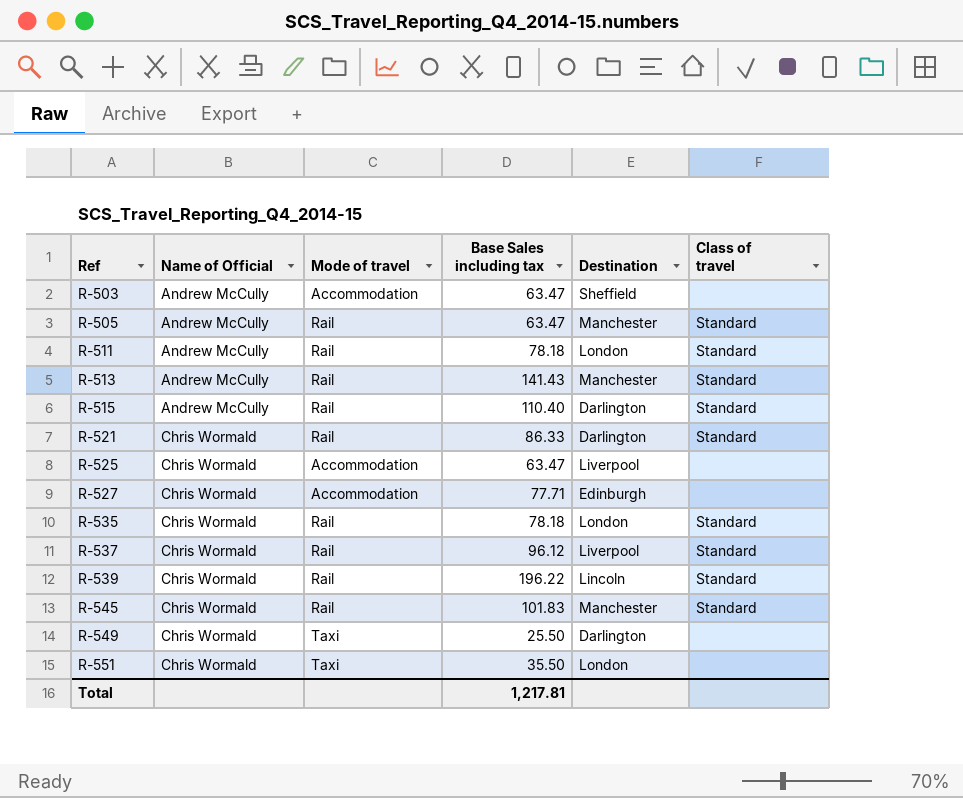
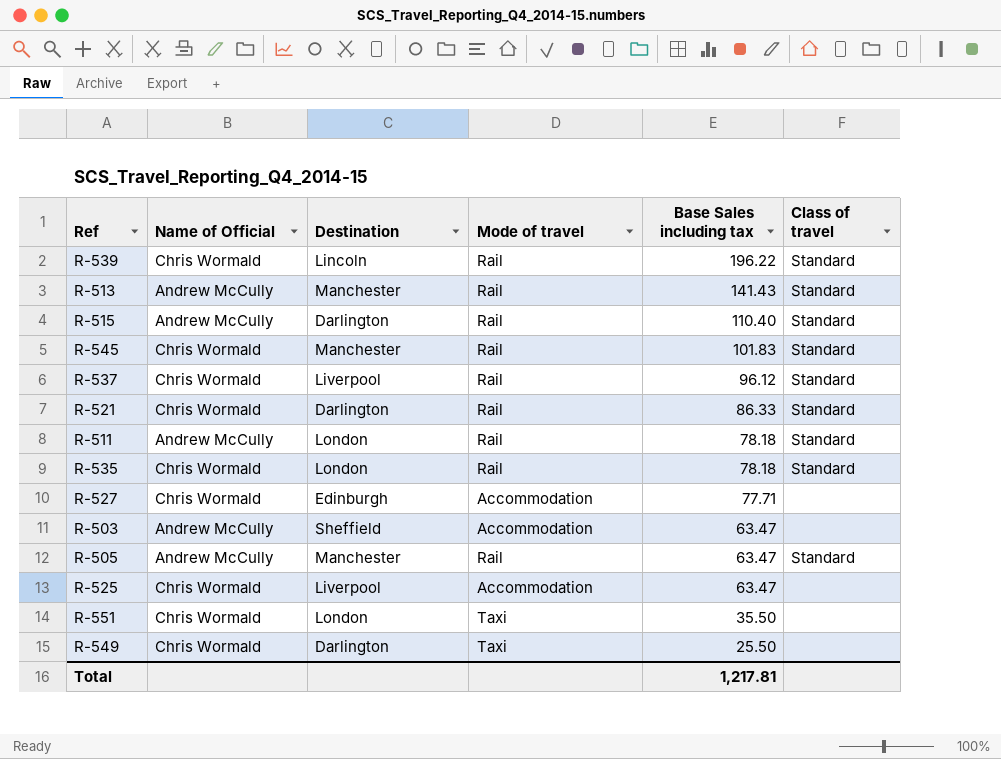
row order: Ref ascending -> Base Sales including tax descending
column Destination | position: 5 -> 3

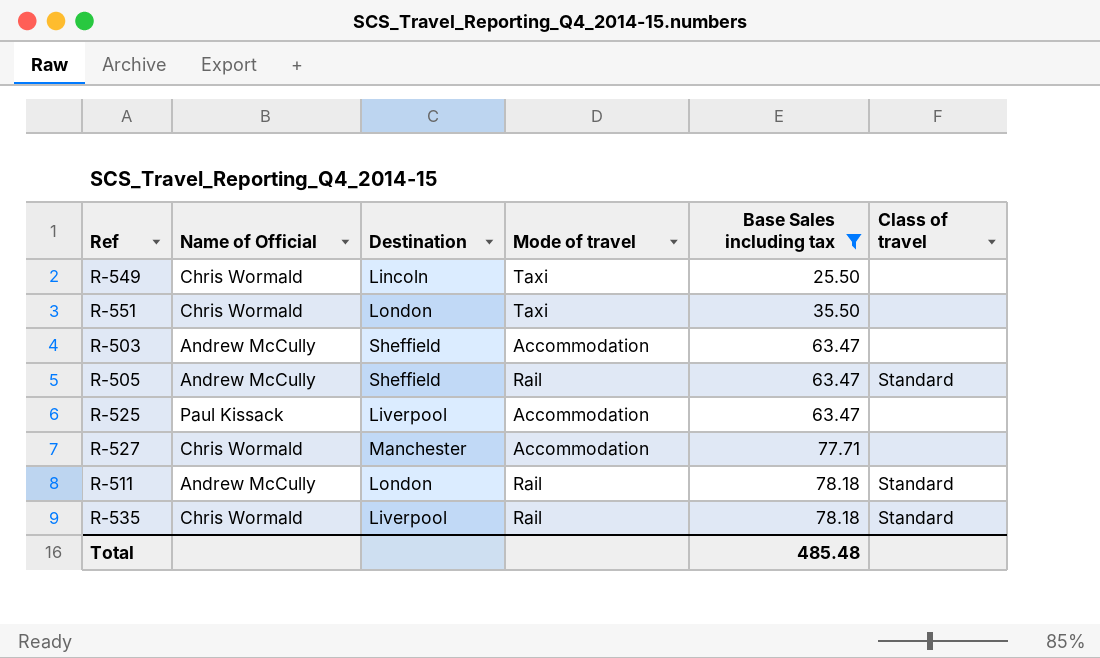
filter: none -> Base Sales including tax <= 78.18
row order: Base Sales including tax descending -> Base Sales including tax ascending
R-549 | Destination: Darlington -> Lincoln
R-505 | Destination: Manchester -> Sheffield
R-525 | Name of Official: Chris Wormald -> Paul Kissack
R-527 | Destination: Edinburgh -> Manchester
R-535 | Destination: London -> Liverpool
Total | Base Sales including tax: 1,217.81 -> 485.48

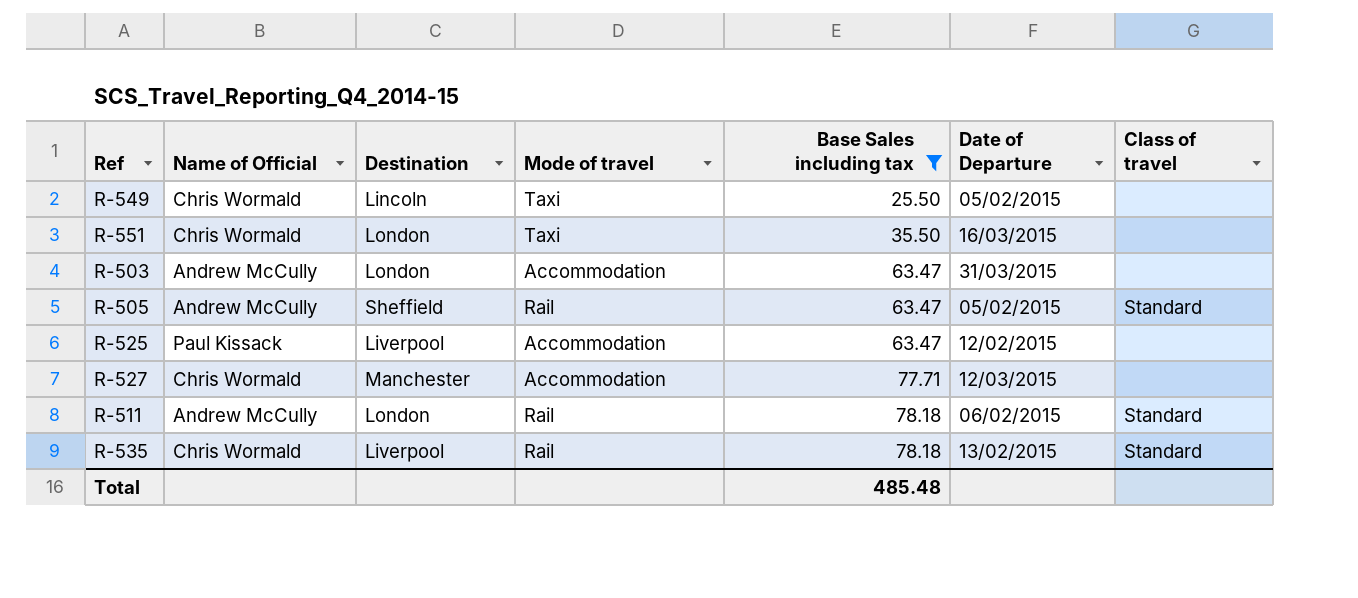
column Date of Departure | position: none -> 6
R-503 | Destination: Sheffield -> London

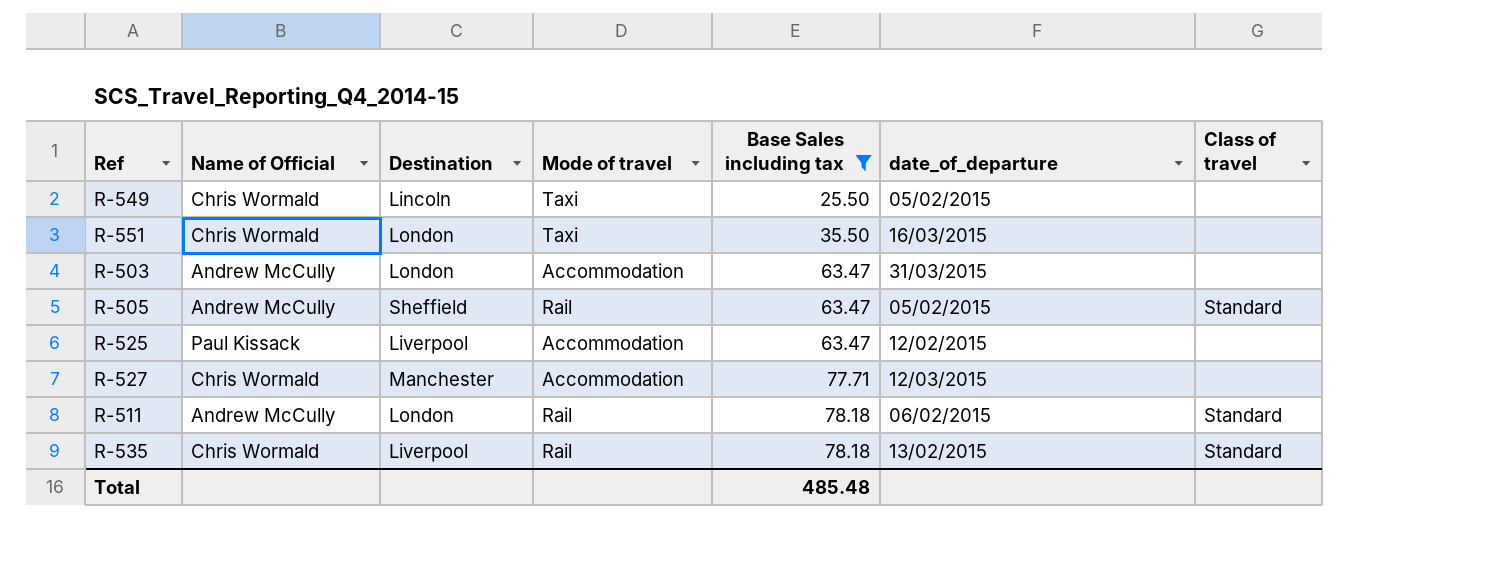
column name: Date of Departure -> date_of_departure

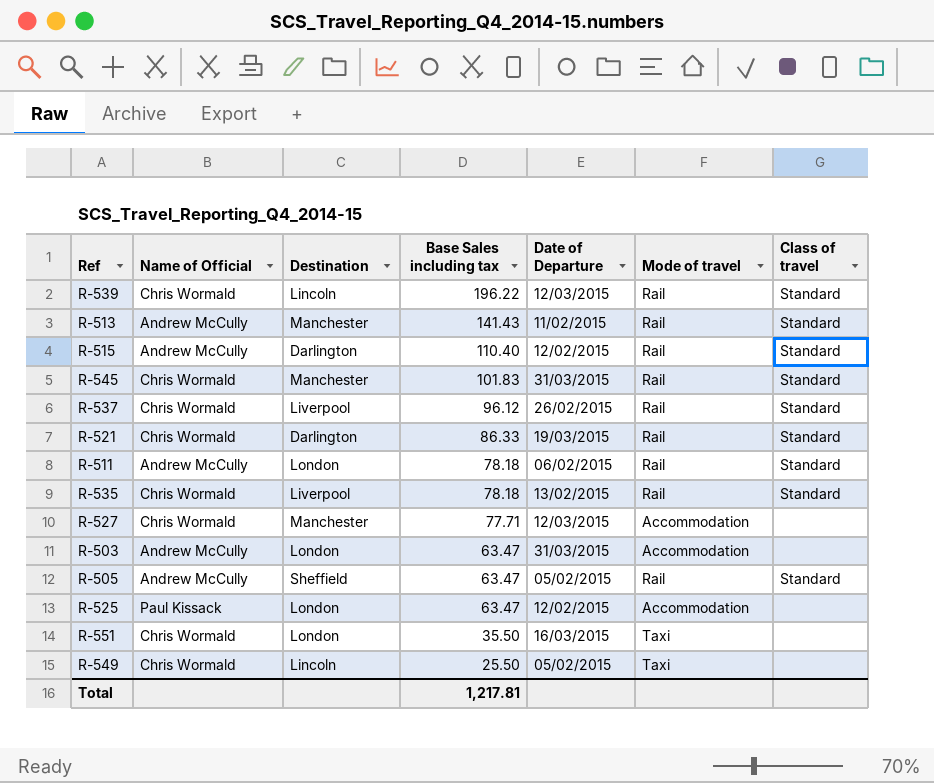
filter: Base Sales including tax <= 78.18 -> none
row order: Base Sales including tax ascending -> Base Sales including tax descending
column name: date_of_departure -> Date of Departure
column Mode of travel | position: 4 -> 6
R-525 | Destination: Liverpool -> London
Total | Base Sales including tax: 485.48 -> 1,217.81

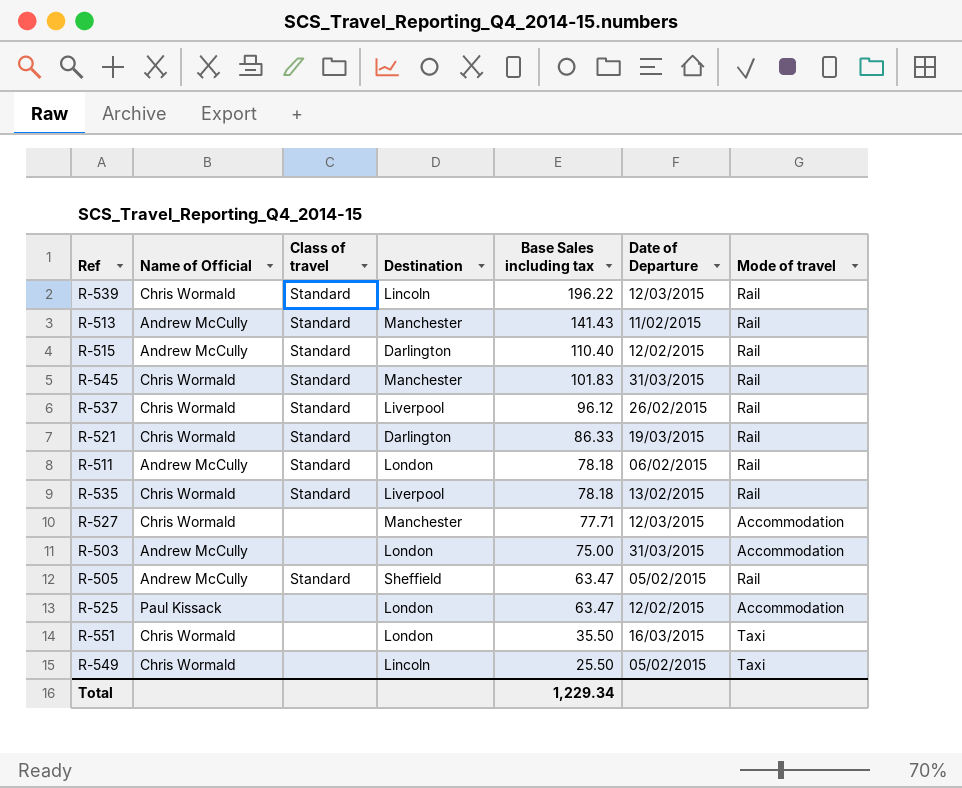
column Class of travel | position: 7 -> 3
R-503 | Base Sales including tax: 63.47 -> 75.00
Total | Base Sales including tax: 1,217.81 -> 1,229.34

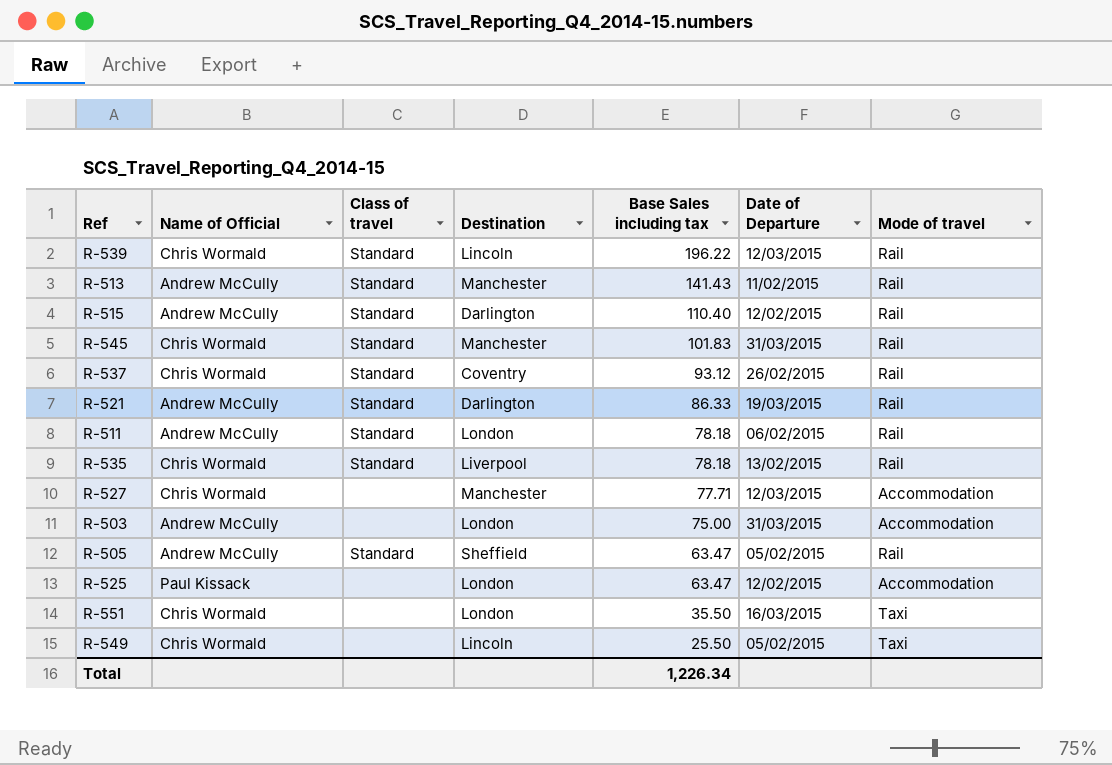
R-537 | Destination: Liverpool -> Coventry
R-537 | Base Sales including tax: 96.12 -> 93.12
R-521 | Name of Official: Chris Wormald -> Andrew McCully
Total | Base Sales including tax: 1,229.34 -> 1,226.34

